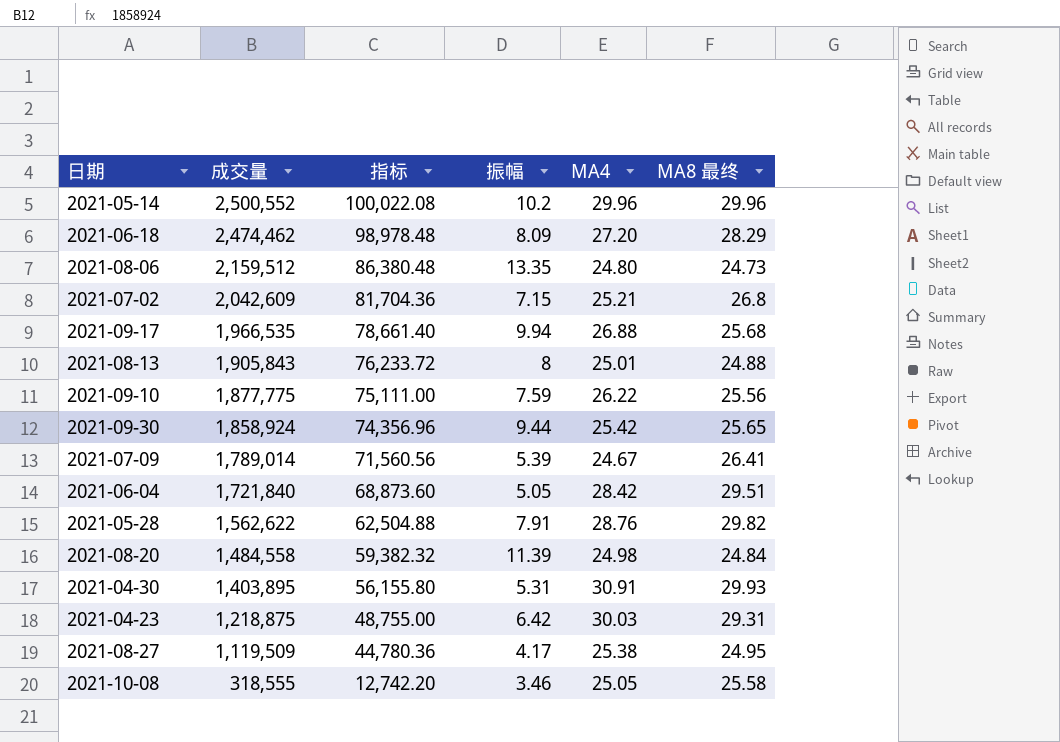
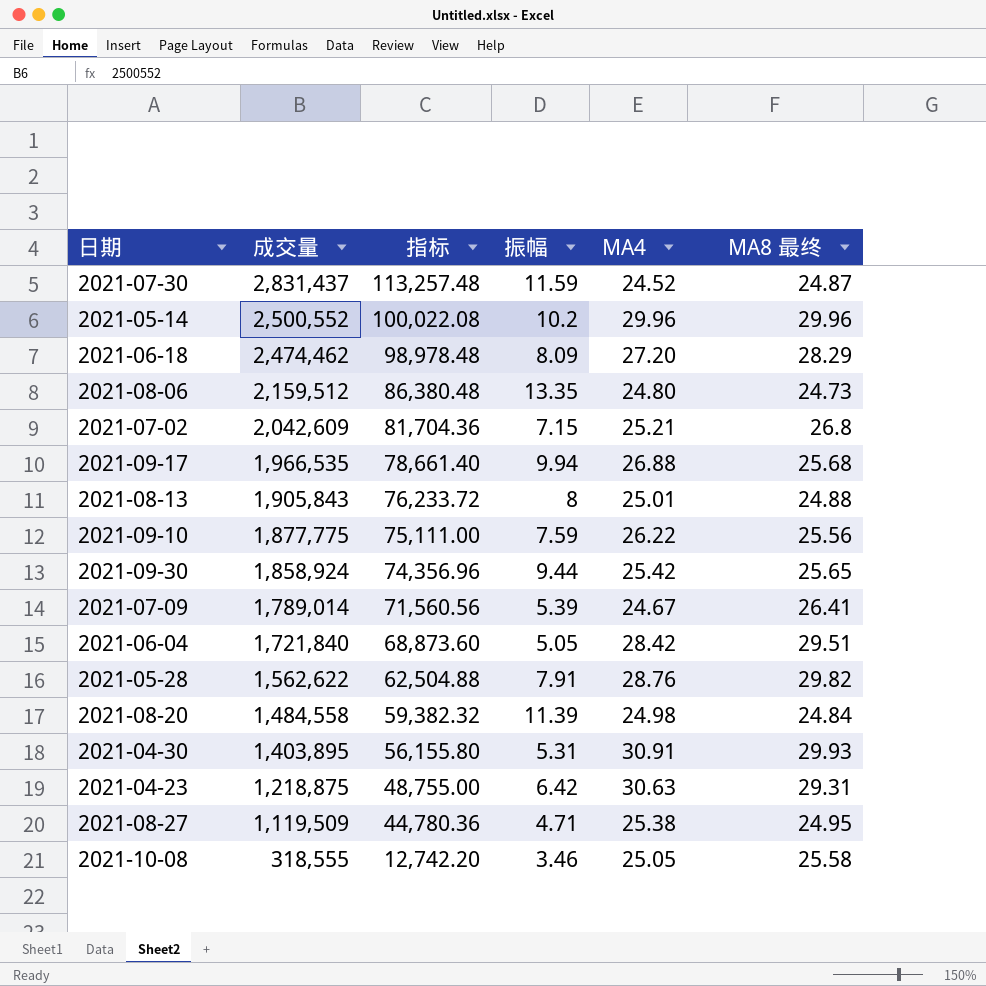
row 2021-07-30: none -> 2,831,437 | 113,257.48 | 11.59 | 24.52 | 24.87
2021-04-23 | MA4: 30.03 -> 30.63
2021-08-27 | 振幅: 4.17 -> 4.71

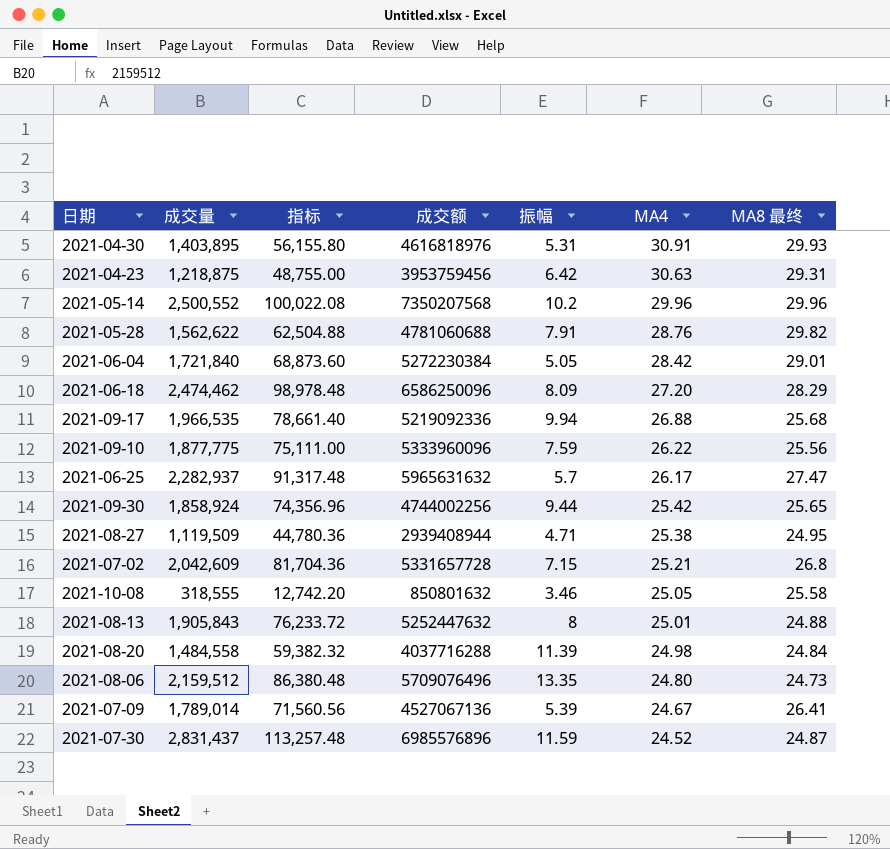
row order: 成交量 descending -> MA4 descending
column 成交额 | position: none -> 4
2021-06-04 | MA8 最终: 29.51 -> 29.01
row 2021-06-25: none -> 2,282,937 | 91,317.48 | 5965631632 | 5.7 | 26.17 | 27.47

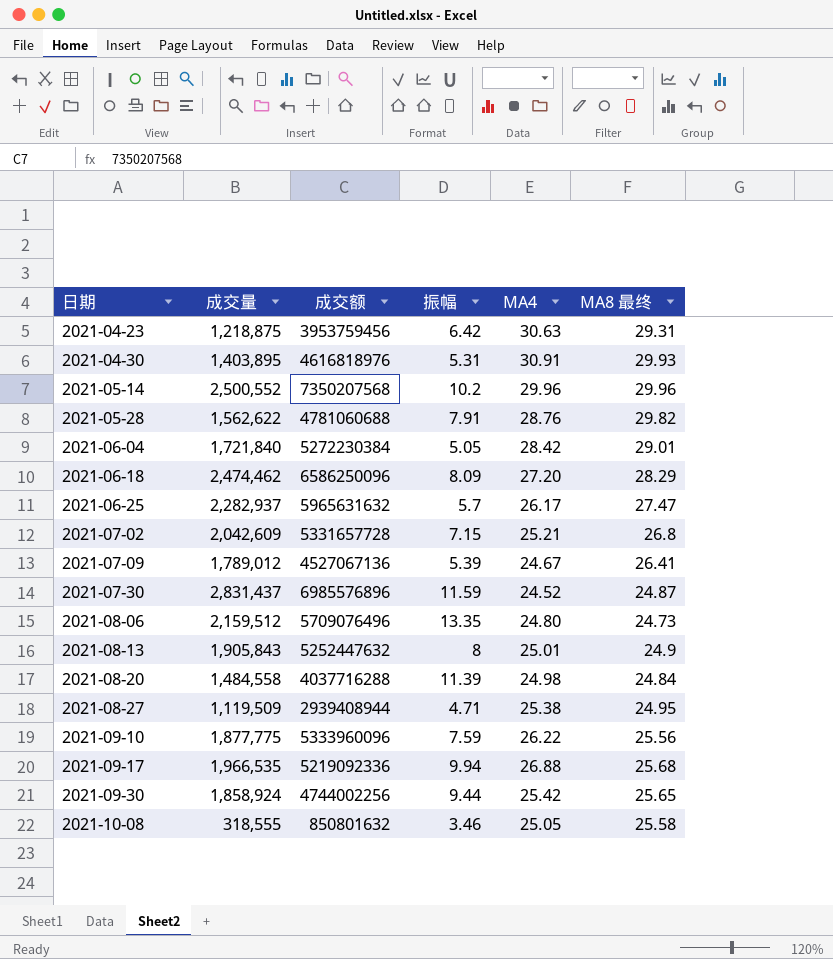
row order: MA4 descending -> 日期 ascending
column 指标 | formula: [成交量] * 0.04 -> none
2021-07-09 | 成交量: 1,789,014 -> 1,789,012
2021-08-13 | MA8 最终: 24.88 -> 24.9

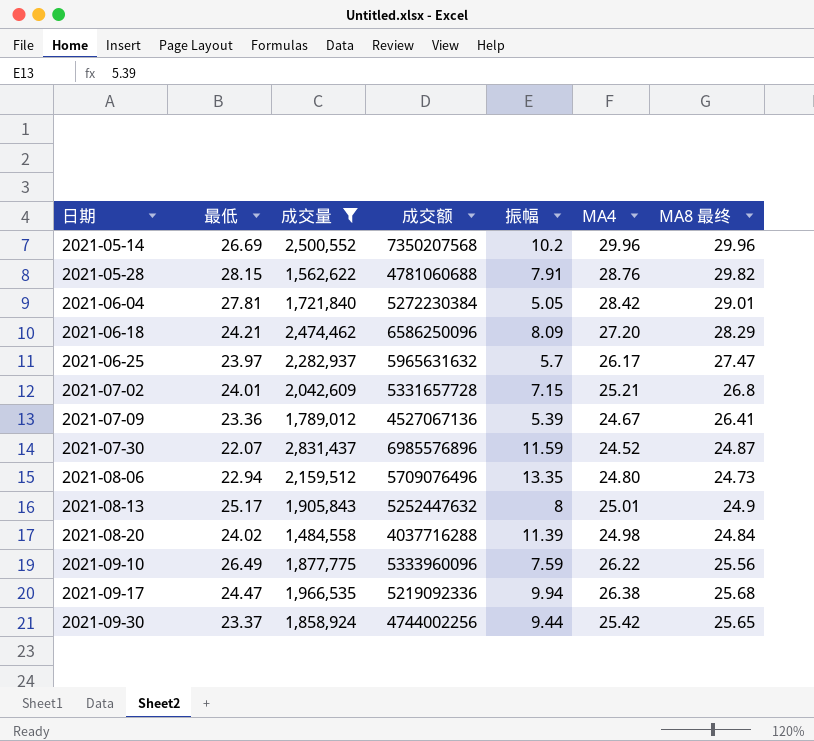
filter: none -> 成交量 >= 1,484,558
column 最低 | position: none -> 2
2021-09-17 | MA4: 26.88 -> 26.38

